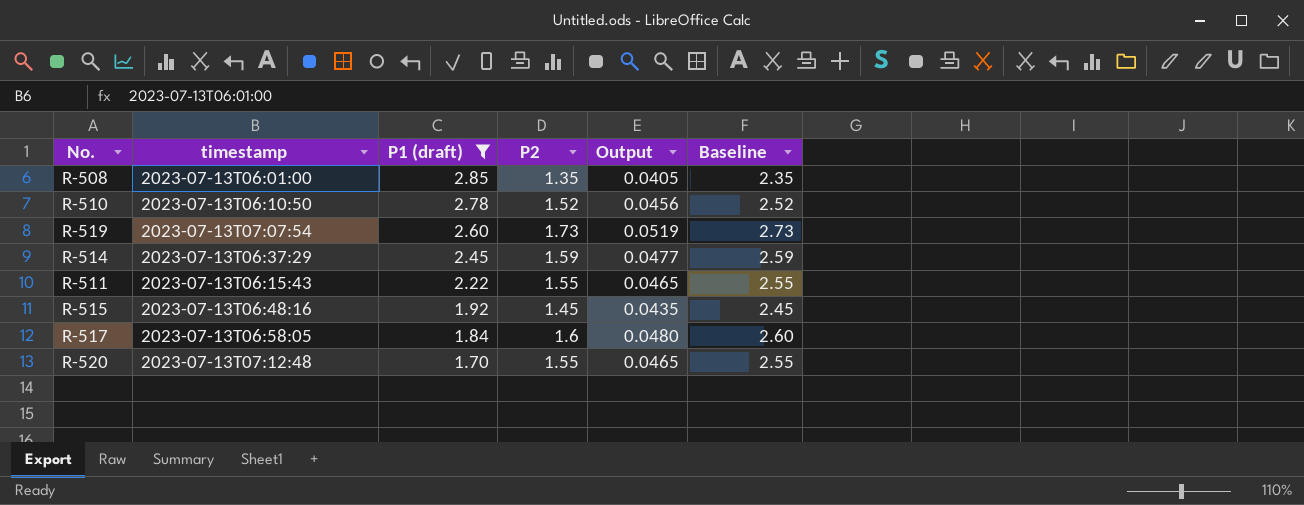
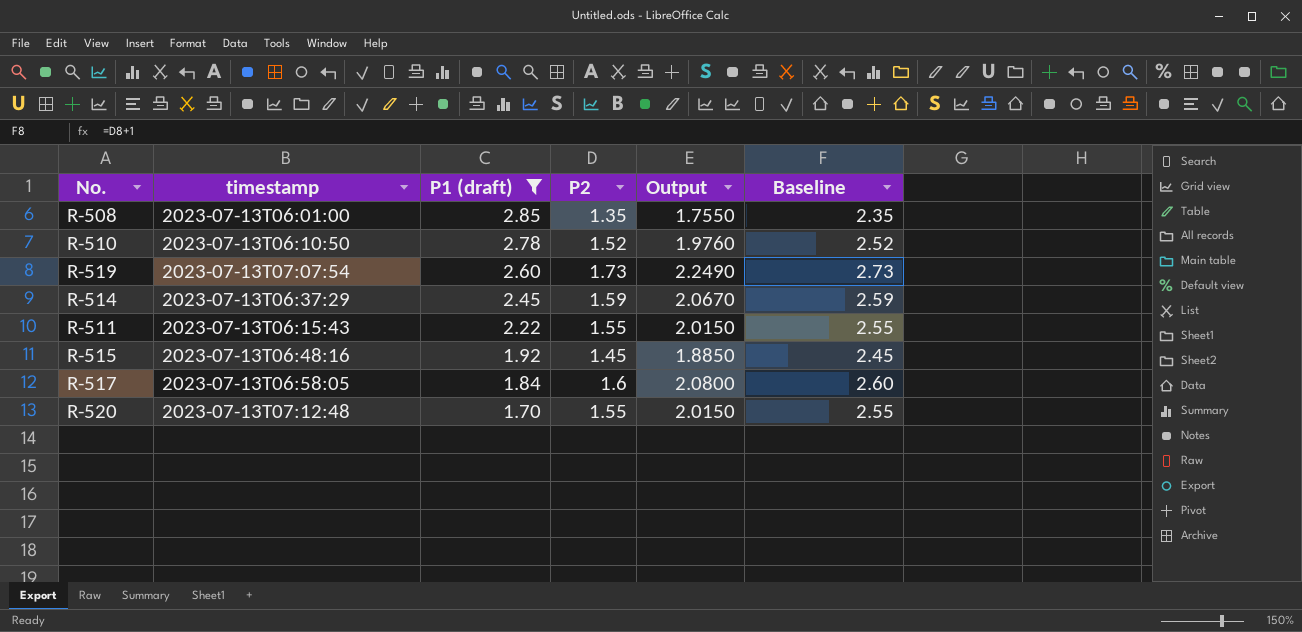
column Output | formula: [P2] * 0.03 -> [P2] * 1.3

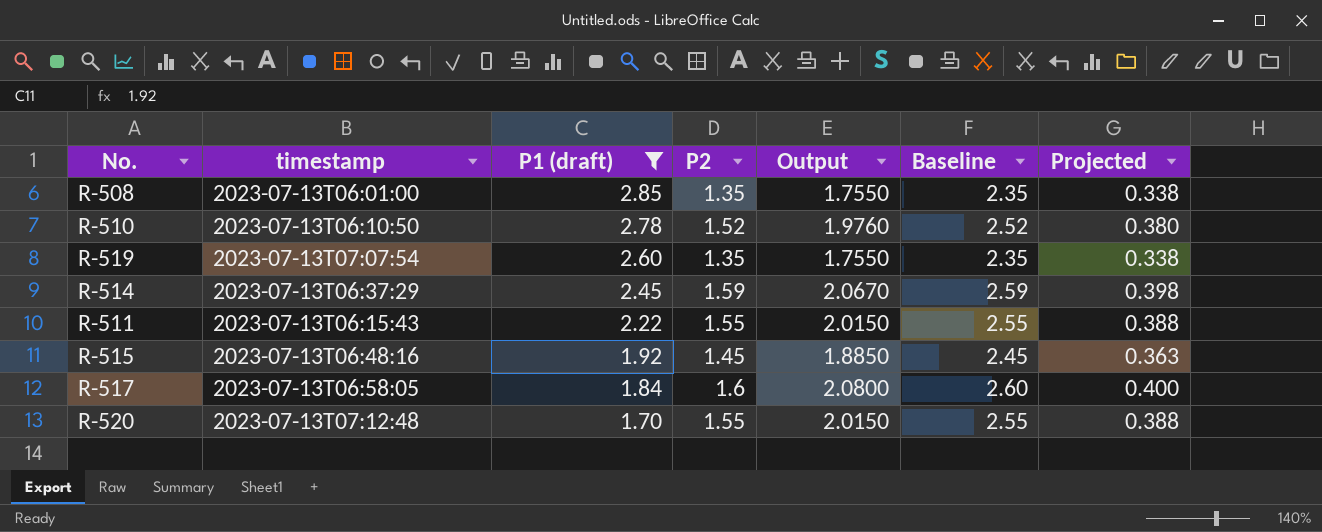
column Projected | formula: none -> [P2] * 0.25
R-519 | P2: 1.73 -> 1.35
R-519 | Output: 2.2490 -> 1.7550
R-519 | Baseline: 2.73 -> 2.35

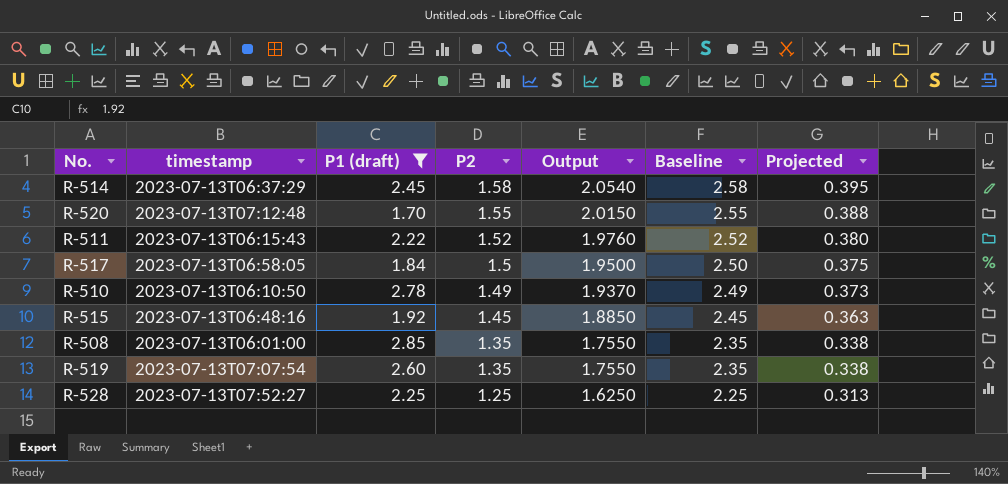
row order: P1 (draft) descending -> P2 descending
R-514 | P2: 1.59 -> 1.58
R-514 | Output: 2.0670 -> 2.0540
R-514 | Baseline: 2.59 -> 2.58
R-514 | Projected: 0.398 -> 0.395
R-511 | P2: 1.55 -> 1.52
R-511 | Output: 2.0150 -> 1.9760
R-511 | Baseline: 2.55 -> 2.52
R-511 | Projected: 0.388 -> 0.380
R-517 | P2: 1.6 -> 1.5
R-517 | Output: 2.0800 -> 1.9500
R-517 | Baseline: 2.60 -> 2.50
R-517 | Projected: 0.400 -> 0.375
R-510 | P2: 1.52 -> 1.49
R-510 | Output: 1.9760 -> 1.9370
R-510 | Baseline: 2.52 -> 2.49
R-510 | Projected: 0.380 -> 0.373
row R-528: none -> 2023-07-13T07:52:27 | 2.25 | 1.25 | 1.6250 | 2.25 | 0.313

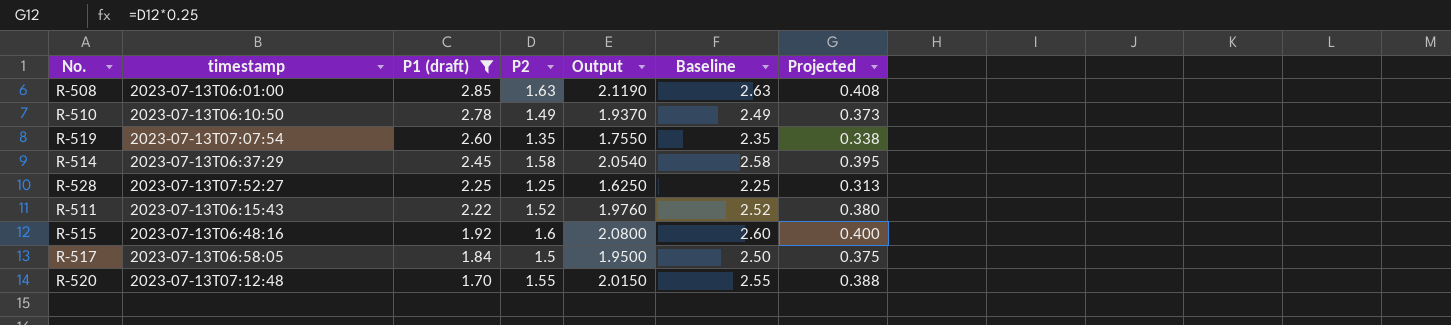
row order: P2 descending -> P1 (draft) descending
R-508 | P2: 1.35 -> 1.63
R-508 | Output: 1.7550 -> 2.1190
R-508 | Baseline: 2.35 -> 2.63
R-508 | Projected: 0.338 -> 0.408
R-515 | P2: 1.45 -> 1.6
R-515 | Output: 1.8850 -> 2.0800
R-515 | Baseline: 2.45 -> 2.60
R-515 | Projected: 0.363 -> 0.400

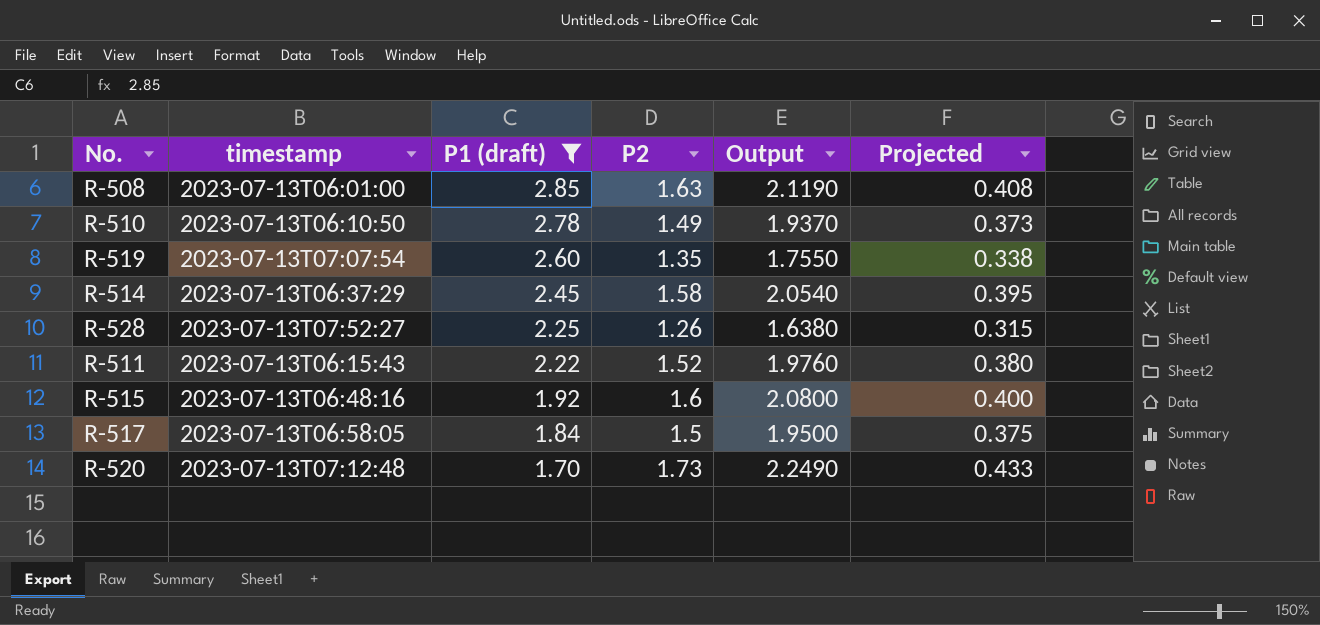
column Baseline | formula: [P2] + 1 -> none
R-528 | P2: 1.25 -> 1.26
R-528 | Output: 1.6250 -> 1.6380
R-528 | Projected: 0.313 -> 0.315
R-520 | P2: 1.55 -> 1.73
R-520 | Output: 2.0150 -> 2.2490
R-520 | Projected: 0.388 -> 0.433

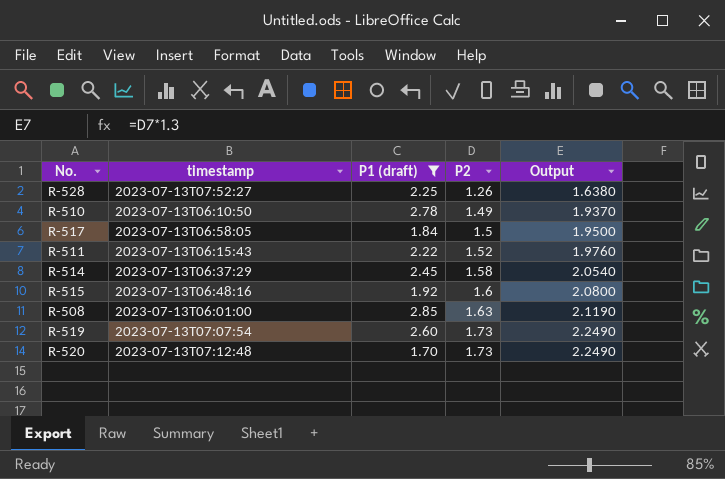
row order: P1 (draft) descending -> P2 ascending
column Projected | formula: [P2] * 0.25 -> none
R-519 | P2: 1.35 -> 1.73
R-519 | Output: 1.7550 -> 2.2490

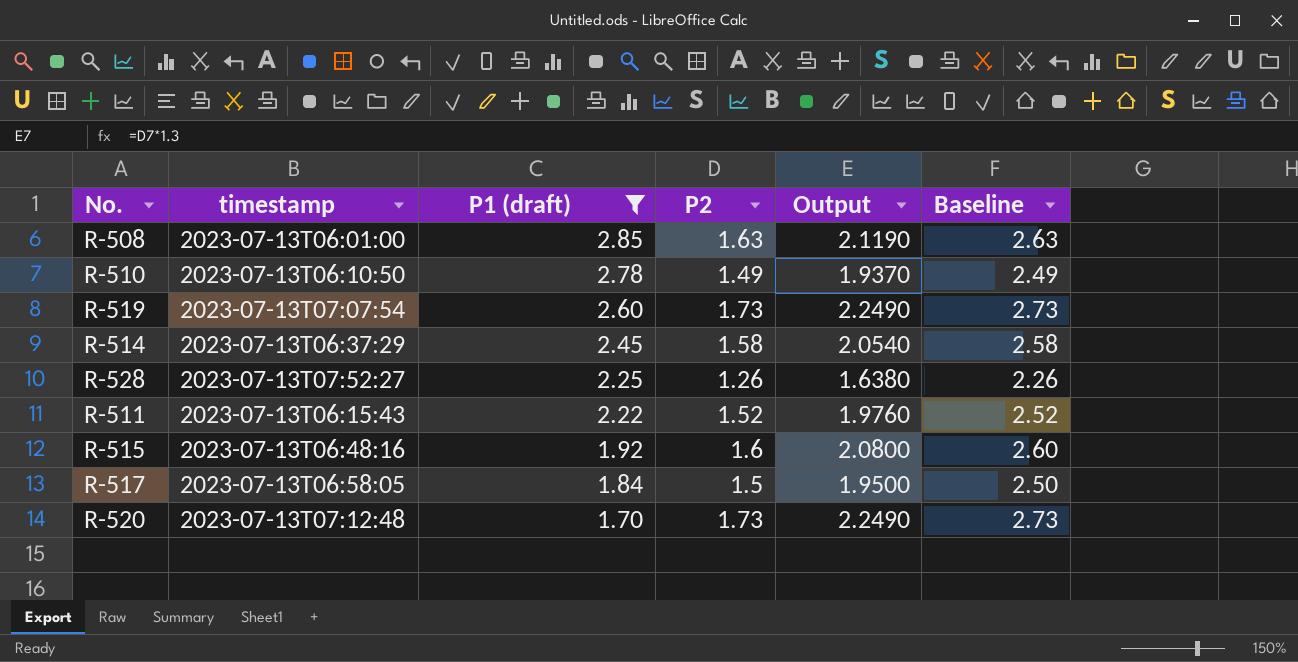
row order: P2 ascending -> P1 (draft) descending
column Baseline | formula: none -> [P2] + 1

